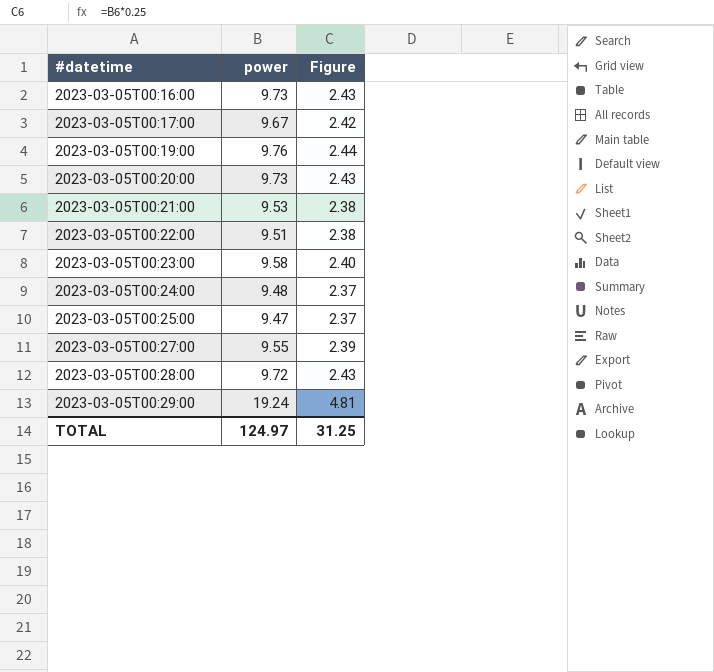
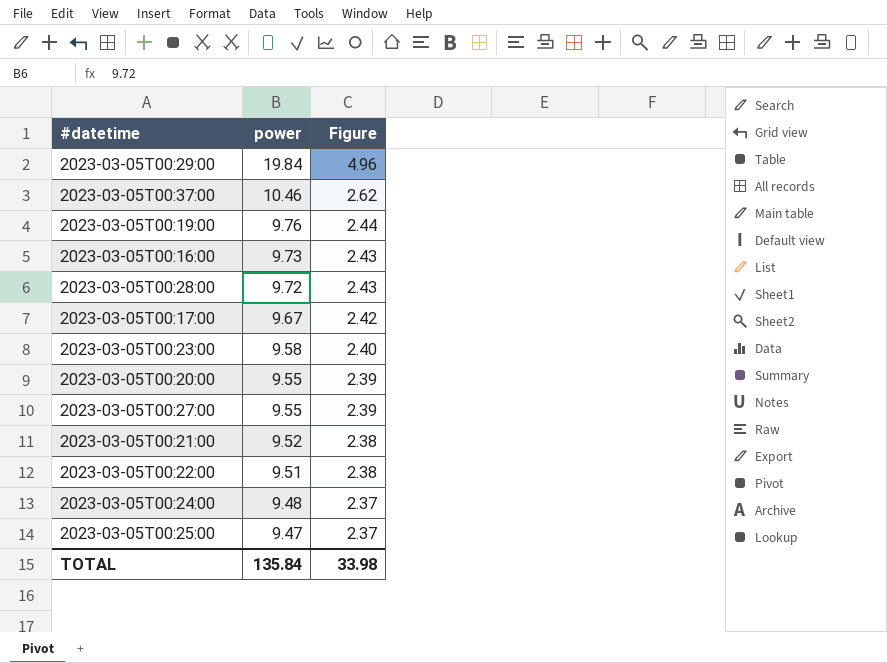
row order: #datetime ascending -> power descending
2023-03-05T00:29:00 | power: 19.24 -> 19.84
2023-03-05T00:29:00 | Figure: 4.81 -> 4.96
row 2023-03-05T00:37:00: none -> 10.46 | 2.62
2023-03-05T00:20:00 | power: 9.73 -> 9.55
2023-03-05T00:20:00 | Figure: 2.43 -> 2.39
2023-03-05T00:21:00 | power: 9.53 -> 9.52
TOTAL | power: 124.97 -> 135.84
TOTAL | Figure: 31.25 -> 33.98

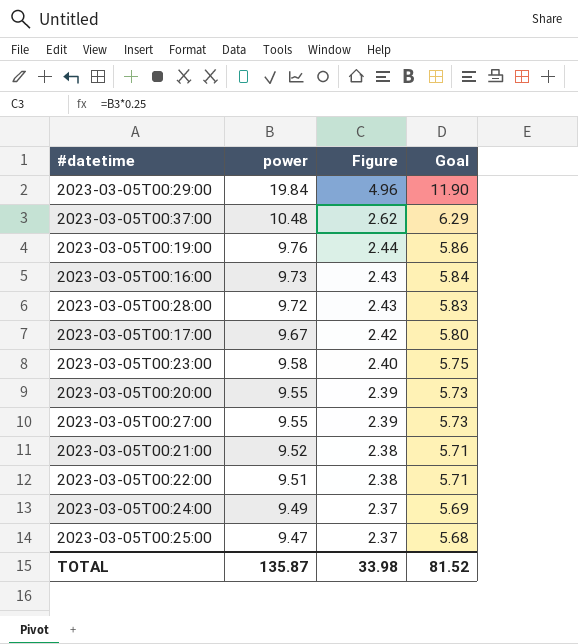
column Goal | formula: none -> [power] * 0.6
2023-03-05T00:37:00 | power: 10.46 -> 10.48
2023-03-05T00:24:00 | power: 9.48 -> 9.49
TOTAL | power: 135.84 -> 135.87

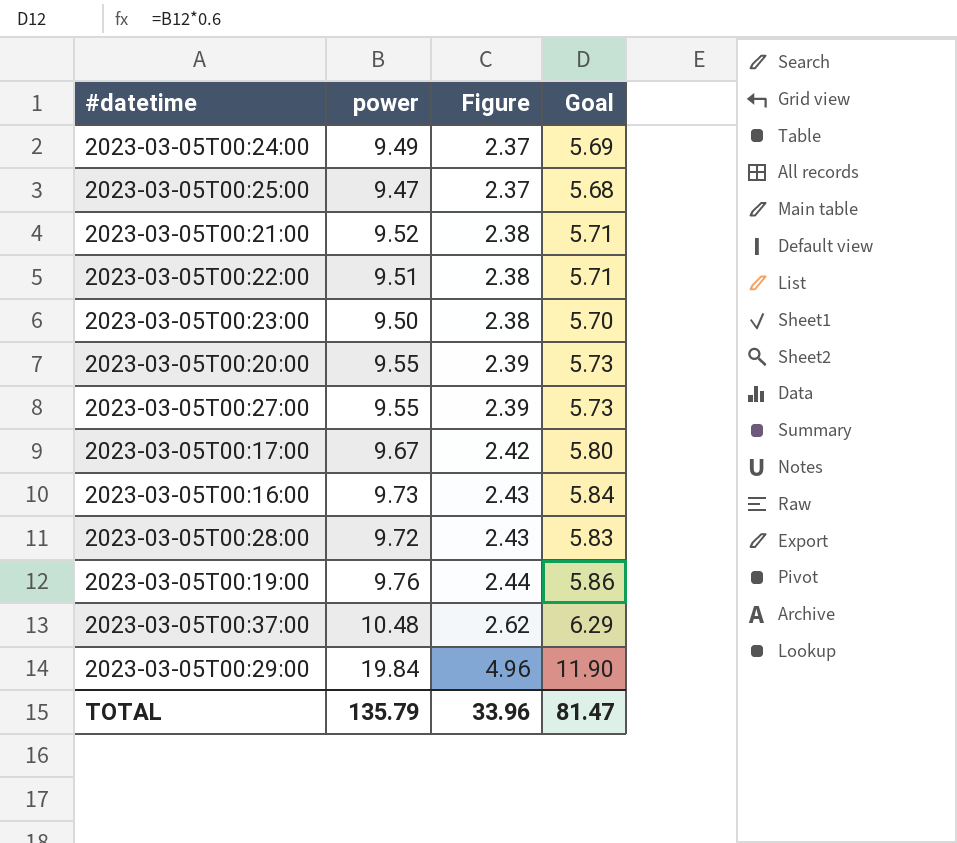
row order: power descending -> Figure ascending
2023-03-05T00:23:00 | power: 9.58 -> 9.50
2023-03-05T00:23:00 | Figure: 2.40 -> 2.38
2023-03-05T00:23:00 | Goal: 5.75 -> 5.70
TOTAL | power: 135.87 -> 135.79
TOTAL | Figure: 33.98 -> 33.96
TOTAL | Goal: 81.52 -> 81.47

